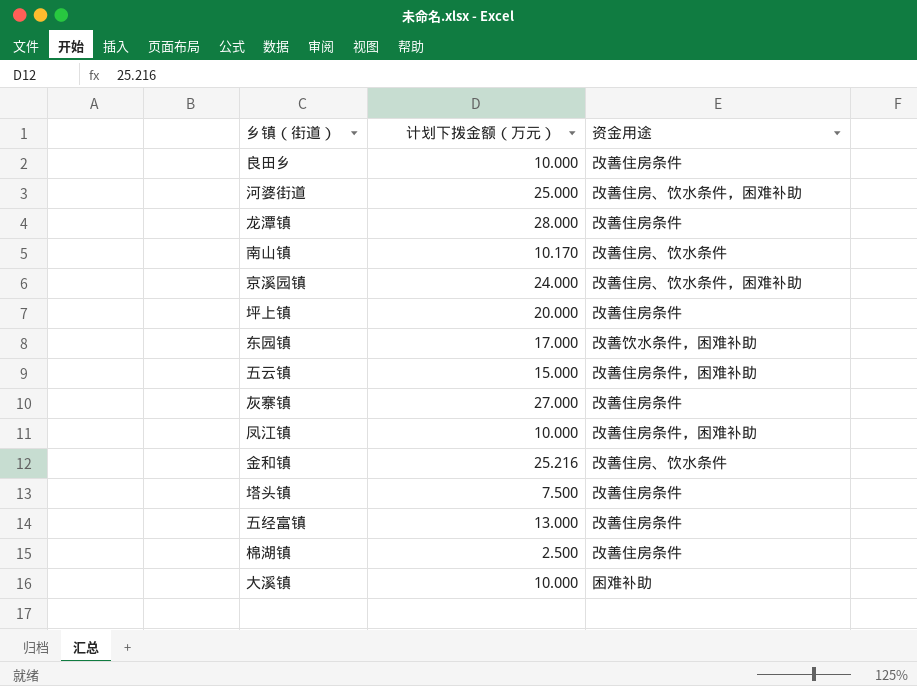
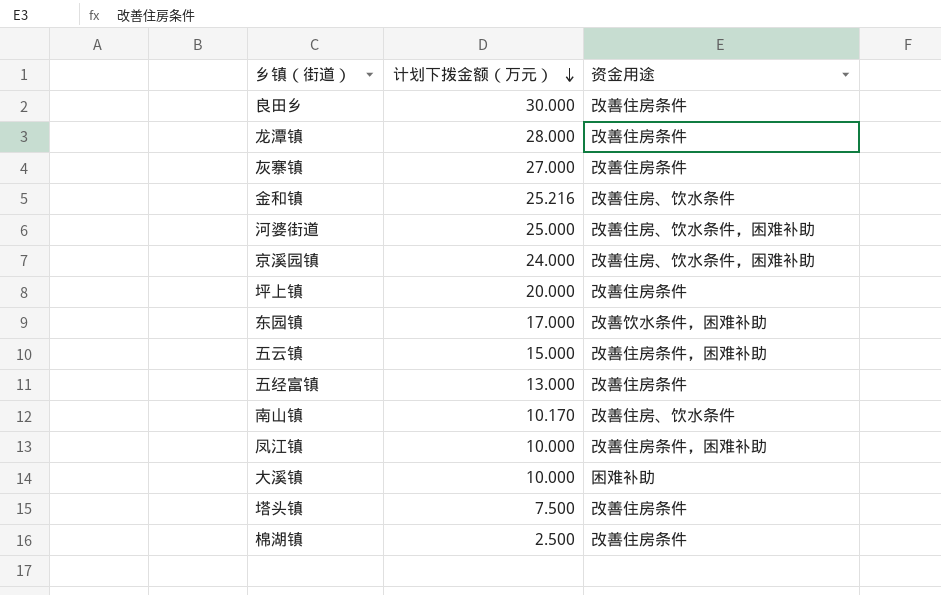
row order: none -> 计划下拨金额（万元） descending
良田乡 | 计划下拨金额（万元）: 10.000 -> 30.000

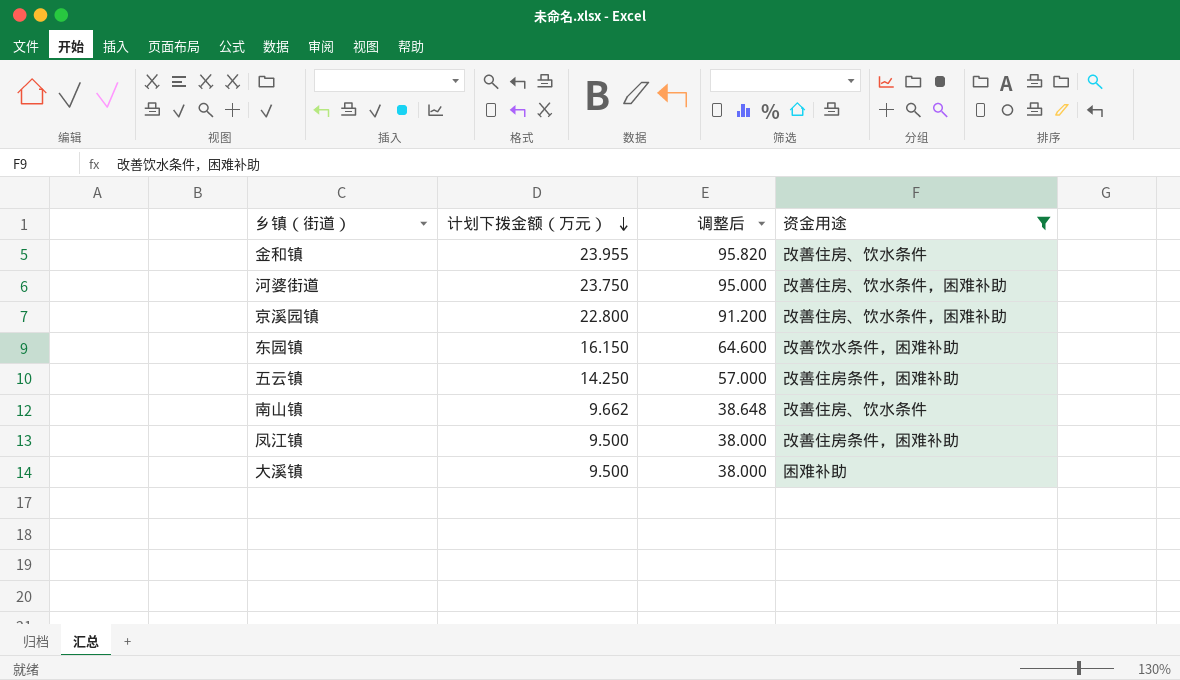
filter: none -> 资金用途 != 改善住房条件
column 调整后 | formula: none -> [计划下拨金额（万元）] * 4
金和镇 | 计划下拨金额（万元）: 25.216 -> 23.955
河婆街道 | 计划下拨金额（万元）: 25.000 -> 23.750
京溪园镇 | 计划下拨金额（万元）: 24.000 -> 22.800
东园镇 | 计划下拨金额（万元）: 17.000 -> 16.150
五云镇 | 计划下拨金额（万元）: 15.000 -> 14.250
南山镇 | 计划下拨金额（万元）: 10.170 -> 9.662
凤江镇 | 计划下拨金额（万元）: 10.000 -> 9.500
大溪镇 | 计划下拨金额（万元）: 10.000 -> 9.500

